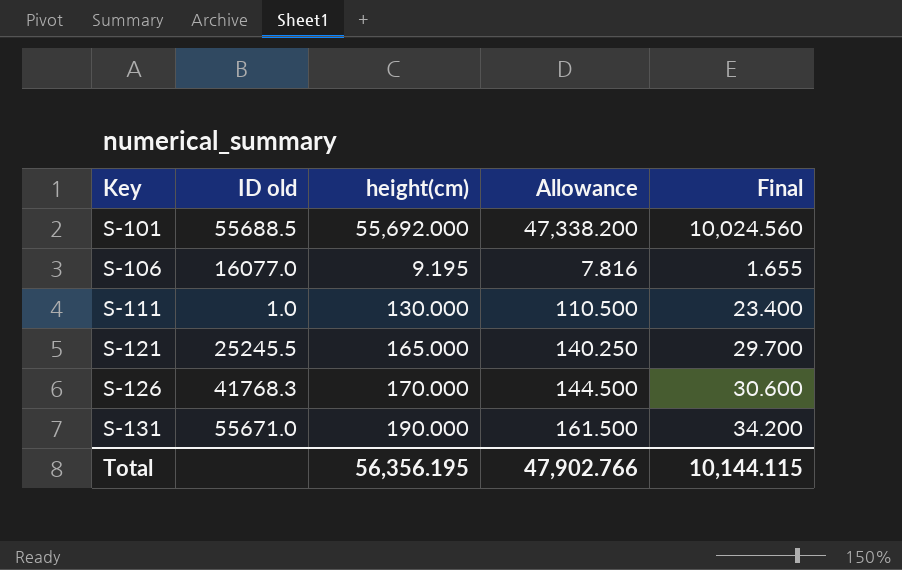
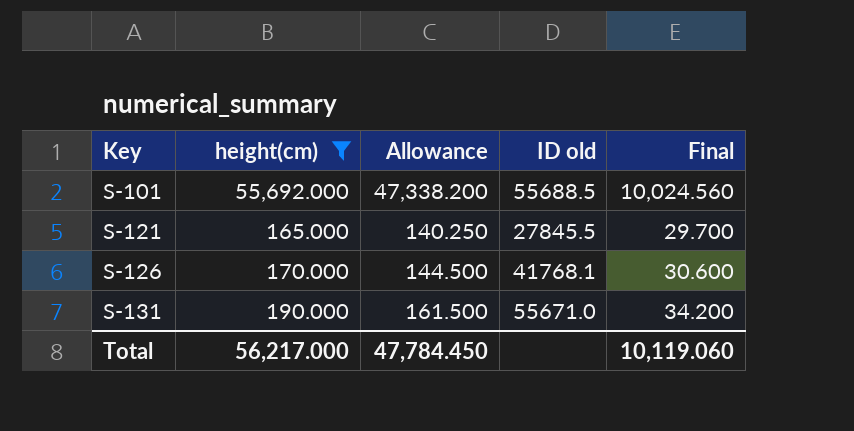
filter: none -> height(cm) >= 165.000
column ID old | position: 2 -> 4
S-121 | ID old: 25245.5 -> 27845.5
S-126 | ID old: 41768.3 -> 41768.1
Total | height(cm): 56,356.195 -> 56,217.000
Total | Allowance: 47,902.766 -> 47,784.450
Total | Final: 10,144.115 -> 10,119.060

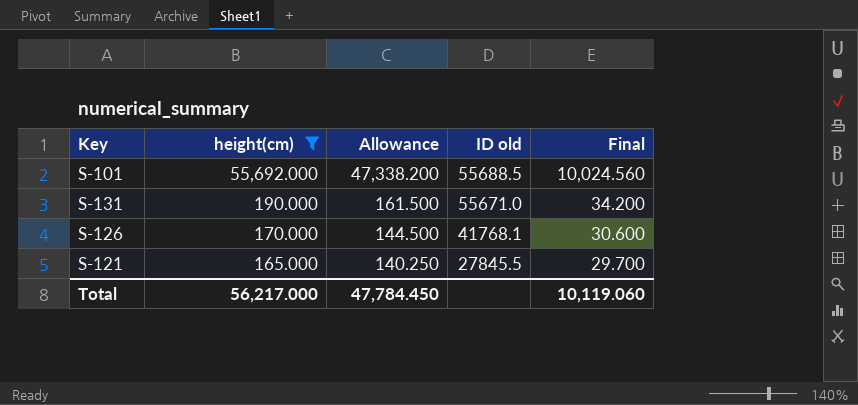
row order: Key ascending -> height(cm) descending

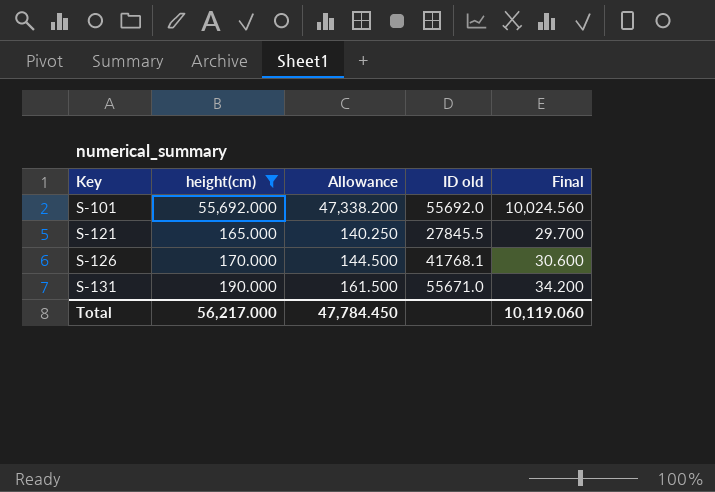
row order: height(cm) descending -> Key ascending
S-101 | ID old: 55688.5 -> 55692.0

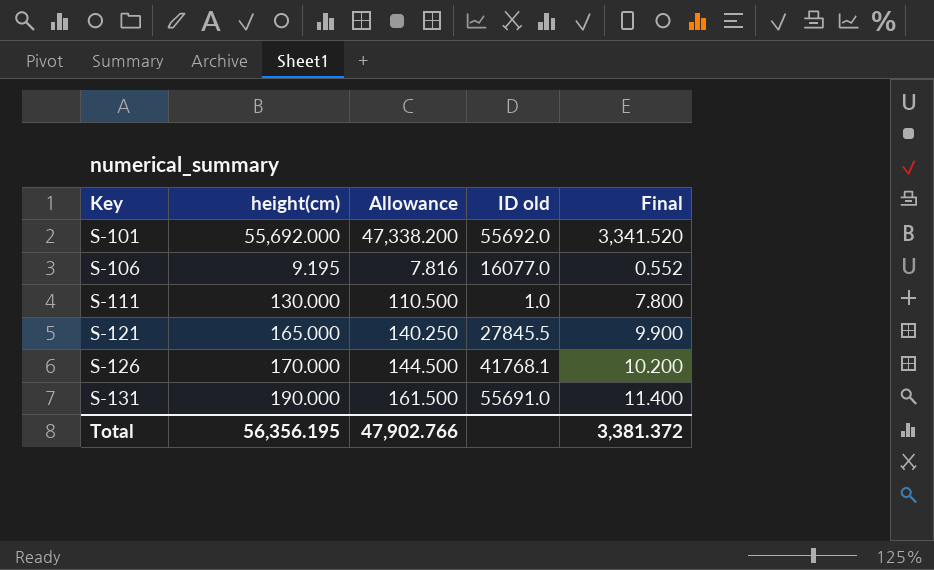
filter: height(cm) >= 165.000 -> none
column Final | formula: [height(cm)] * 0.18 -> [height(cm)] * 0.06
S-131 | ID old: 55671.0 -> 55691.0
Total | height(cm): 56,217.000 -> 56,356.195
Total | Allowance: 47,784.450 -> 47,902.766
Total | Final: 10,119.060 -> 3,381.372

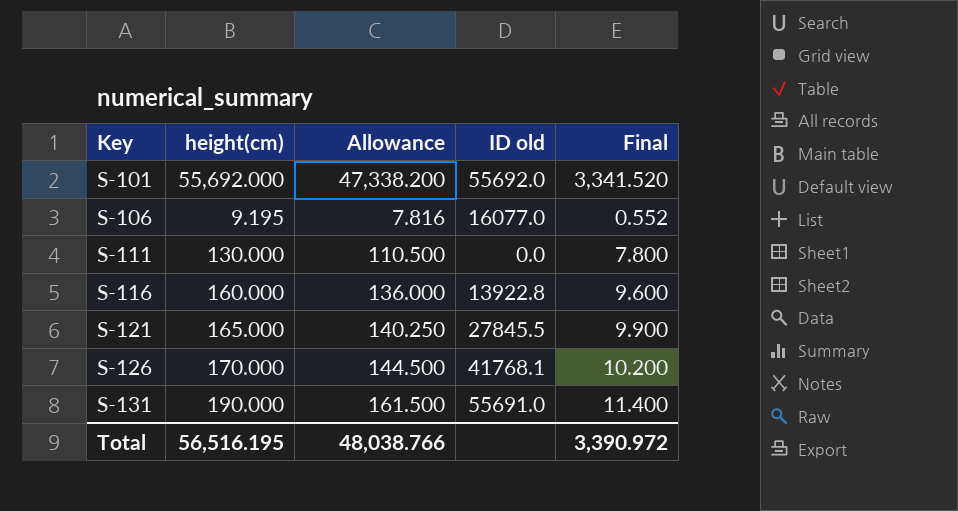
S-111 | ID old: 1.0 -> 0.0
row S-116: none -> 160.000 | 136.000 | 13922.8 | 9.600
Total | height(cm): 56,356.195 -> 56,516.195
Total | Allowance: 47,902.766 -> 48,038.766
Total | Final: 3,381.372 -> 3,390.972

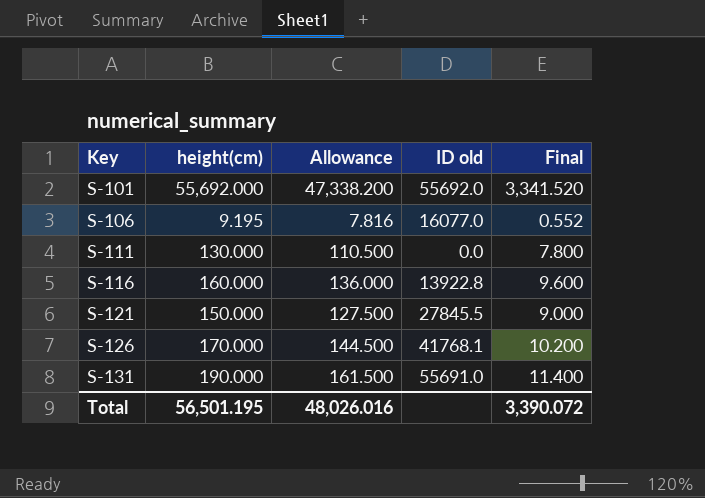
S-121 | height(cm): 165.000 -> 150.000
S-121 | Allowance: 140.250 -> 127.500
S-121 | Final: 9.900 -> 9.000
Total | height(cm): 56,516.195 -> 56,501.195
Total | Allowance: 48,038.766 -> 48,026.016
Total | Final: 3,390.972 -> 3,390.072

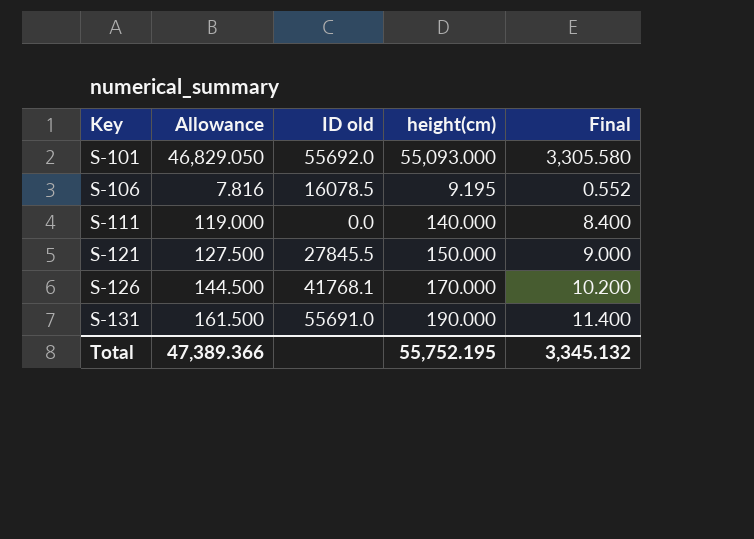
column height(cm) | position: 2 -> 4
row S-116: 160.000 | 136.000 | 13922.8 | 9.600 -> none
S-101 | Allowance: 47,338.200 -> 46,829.050
S-101 | height(cm): 55,692.000 -> 55,093.000
S-101 | Final: 3,341.520 -> 3,305.580
S-106 | ID old: 16077.0 -> 16078.5
S-111 | Allowance: 110.500 -> 119.000
S-111 | height(cm): 130.000 -> 140.000
S-111 | Final: 7.800 -> 8.400
Total | Allowance: 48,026.016 -> 47,389.366
Total | height(cm): 56,501.195 -> 55,752.195
Total | Final: 3,390.072 -> 3,345.132

